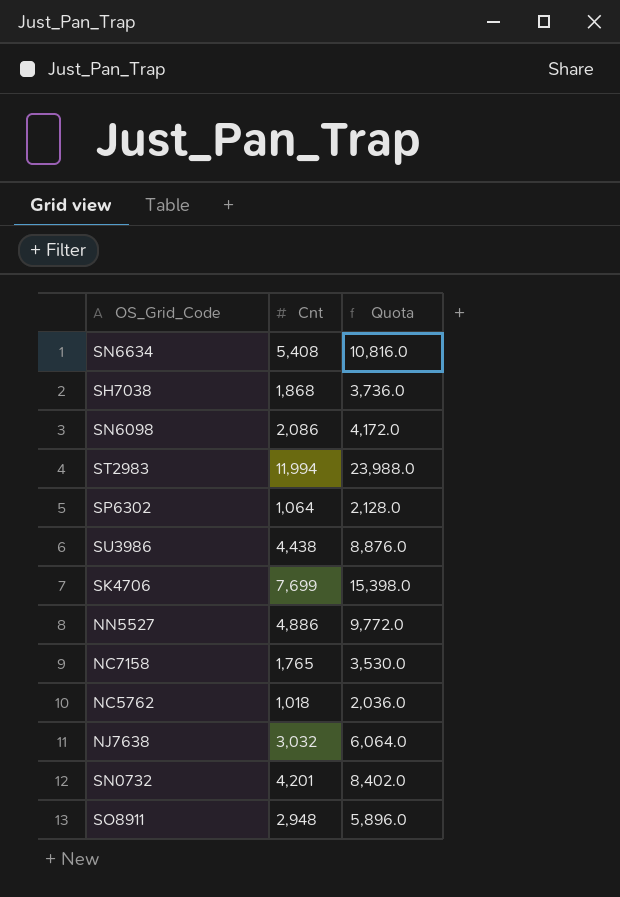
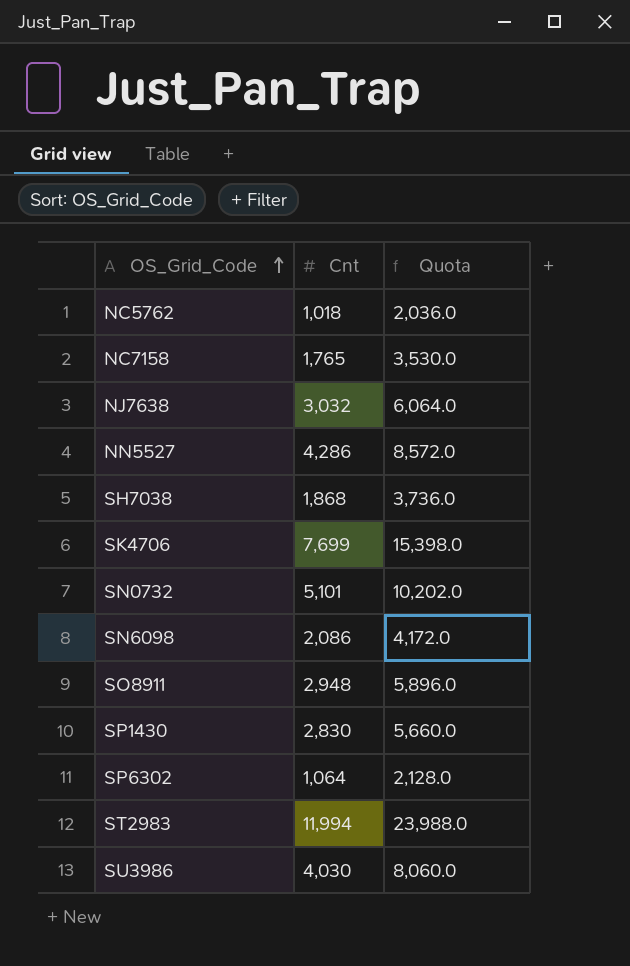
row order: none -> OS_Grid_Code ascending
row SN6634: 5,408 | 10,816.0 -> none
NN5527 | Cnt: 4,886 -> 4,286
NN5527 | Quota: 9,772.0 -> 8,572.0
SN0732 | Cnt: 4,201 -> 5,101
SN0732 | Quota: 8,402.0 -> 10,202.0
row SP1430: none -> 2,830 | 5,660.0
SU3986 | Cnt: 4,438 -> 4,030
SU3986 | Quota: 8,876.0 -> 8,060.0

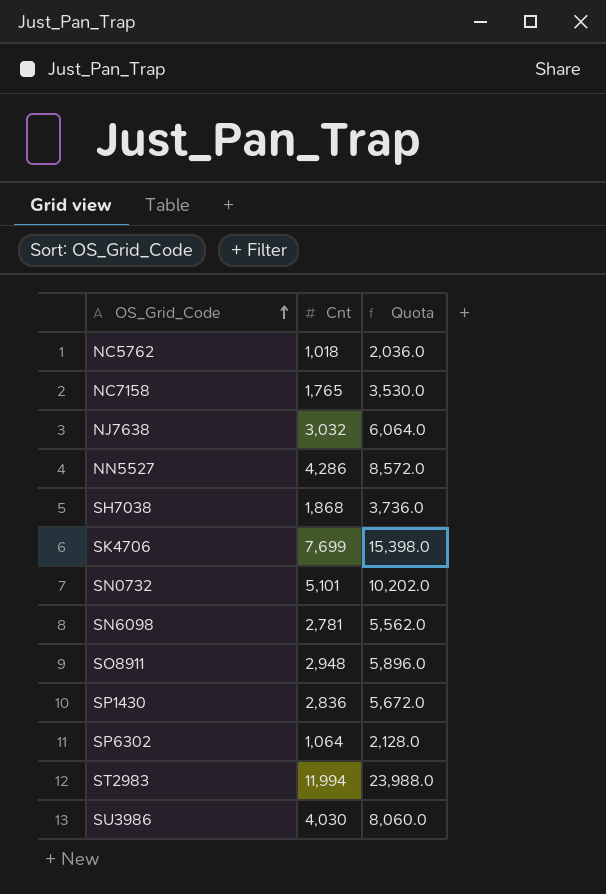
SN6098 | Cnt: 2,086 -> 2,781
SN6098 | Quota: 4,172.0 -> 5,562.0
SP1430 | Cnt: 2,830 -> 2,836
SP1430 | Quota: 5,660.0 -> 5,672.0

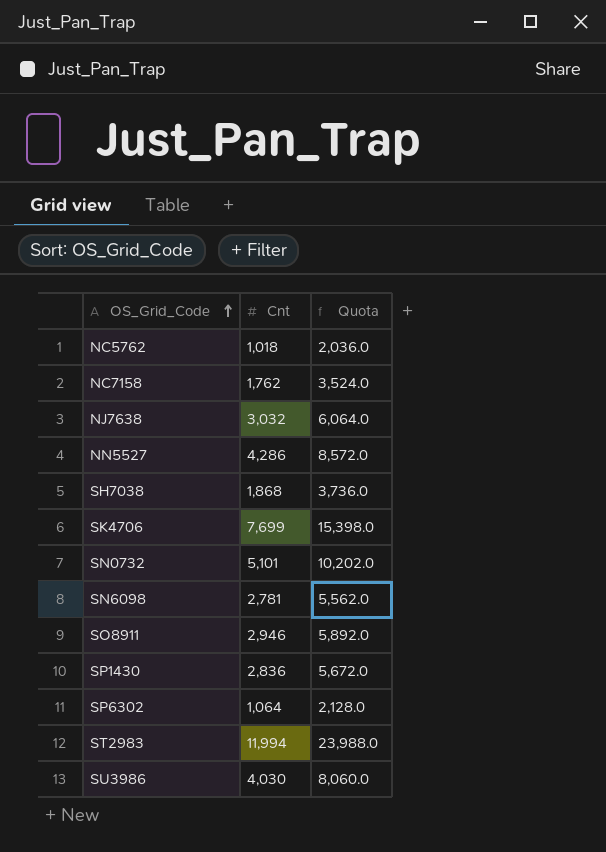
NC7158 | Cnt: 1,765 -> 1,762
NC7158 | Quota: 3,530.0 -> 3,524.0
SO8911 | Cnt: 2,948 -> 2,946
SO8911 | Quota: 5,896.0 -> 5,892.0

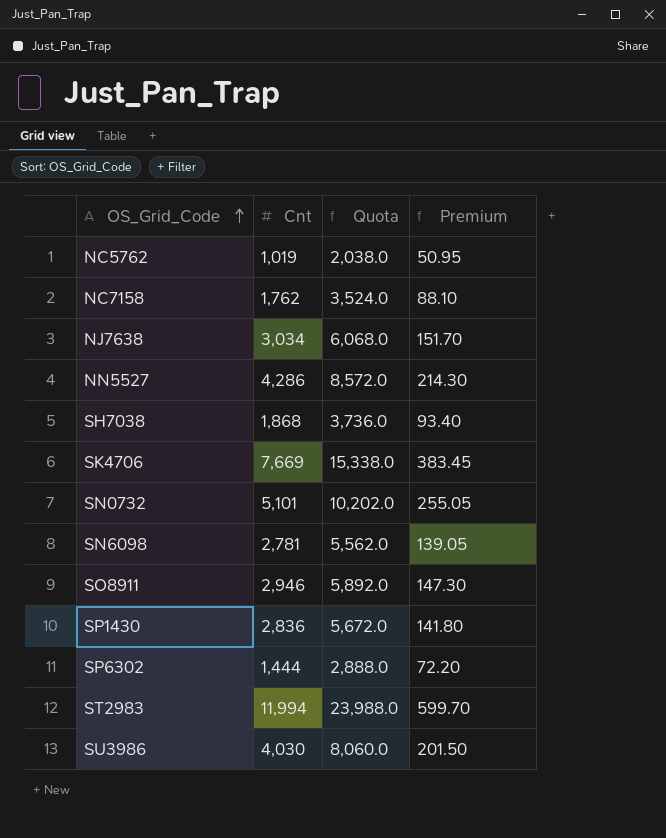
column Premium | formula: none -> [Cnt] * 0.05
NC5762 | Cnt: 1,018 -> 1,019
NC5762 | Quota: 2,036.0 -> 2,038.0
NJ7638 | Cnt: 3,032 -> 3,034
NJ7638 | Quota: 6,064.0 -> 6,068.0
SK4706 | Cnt: 7,699 -> 7,669
SK4706 | Quota: 15,398.0 -> 15,338.0
SP6302 | Cnt: 1,064 -> 1,444
SP6302 | Quota: 2,128.0 -> 2,888.0

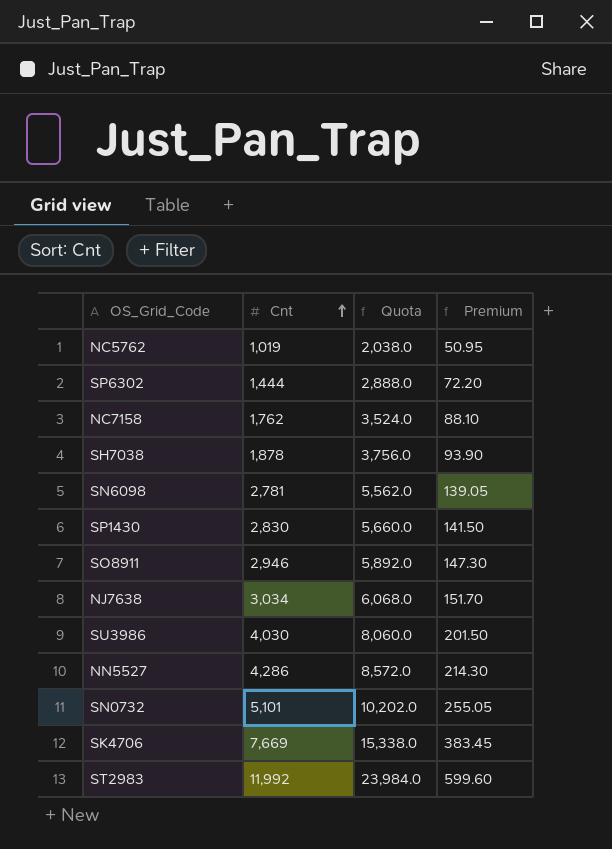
row order: OS_Grid_Code ascending -> Cnt ascending
SH7038 | Cnt: 1,868 -> 1,878
SH7038 | Quota: 3,736.0 -> 3,756.0
SH7038 | Premium: 93.40 -> 93.90
SP1430 | Cnt: 2,836 -> 2,830
SP1430 | Quota: 5,672.0 -> 5,660.0
SP1430 | Premium: 141.80 -> 141.50
ST2983 | Cnt: 11,994 -> 11,992
ST2983 | Quota: 23,988.0 -> 23,984.0
ST2983 | Premium: 599.70 -> 599.60

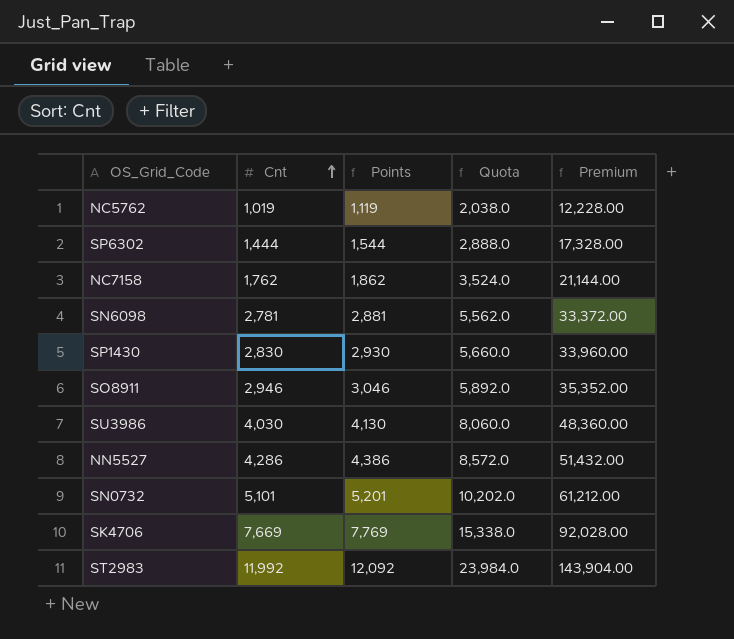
column Points | formula: none -> [Cnt] + 100
column Premium | formula: [Cnt] * 0.05 -> [Cnt] * 12
row SH7038: 1,878 | 3,756.0 | 93.90 -> none
row NJ7638: 3,034 | 6,068.0 | 151.70 -> none

